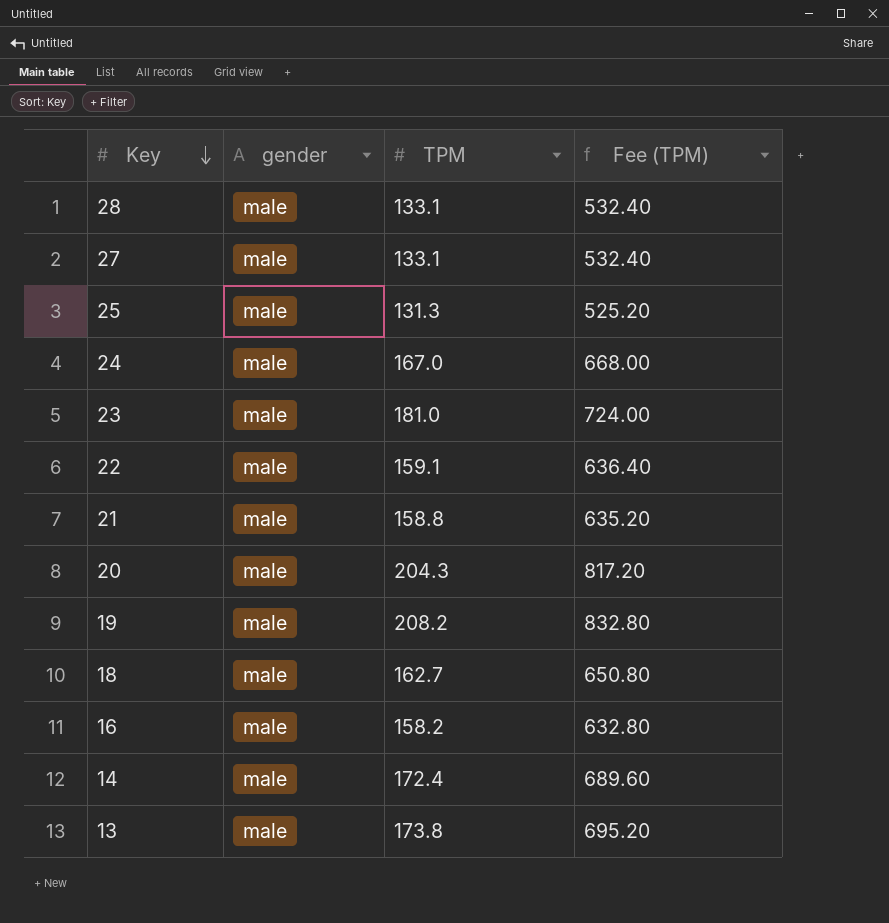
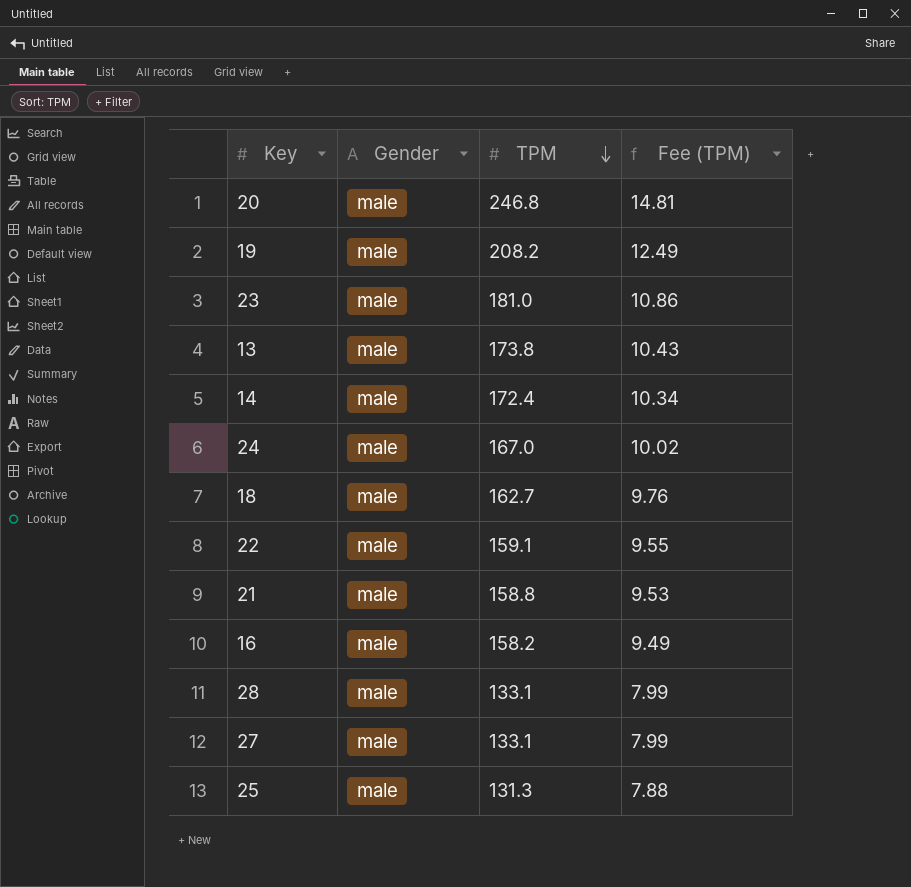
row order: Key descending -> TPM descending
column name: gender -> Gender
column Fee (TPM) | formula: [TPM] * 4 -> [TPM] * 0.06
20 | TPM: 204.3 -> 246.8

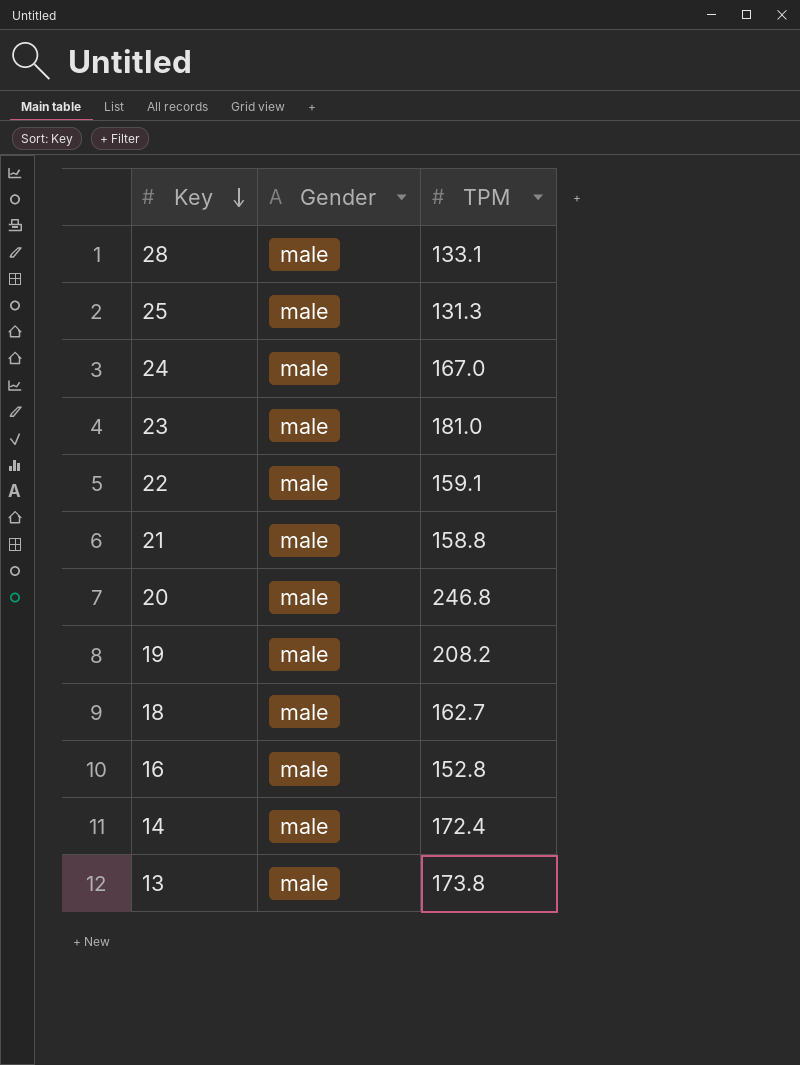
row order: TPM descending -> Key descending
column Fee (TPM) | formula: [TPM] * 0.06 -> none
row 27: male | 133.1 | 7.99 -> none
16 | TPM: 158.2 -> 152.8

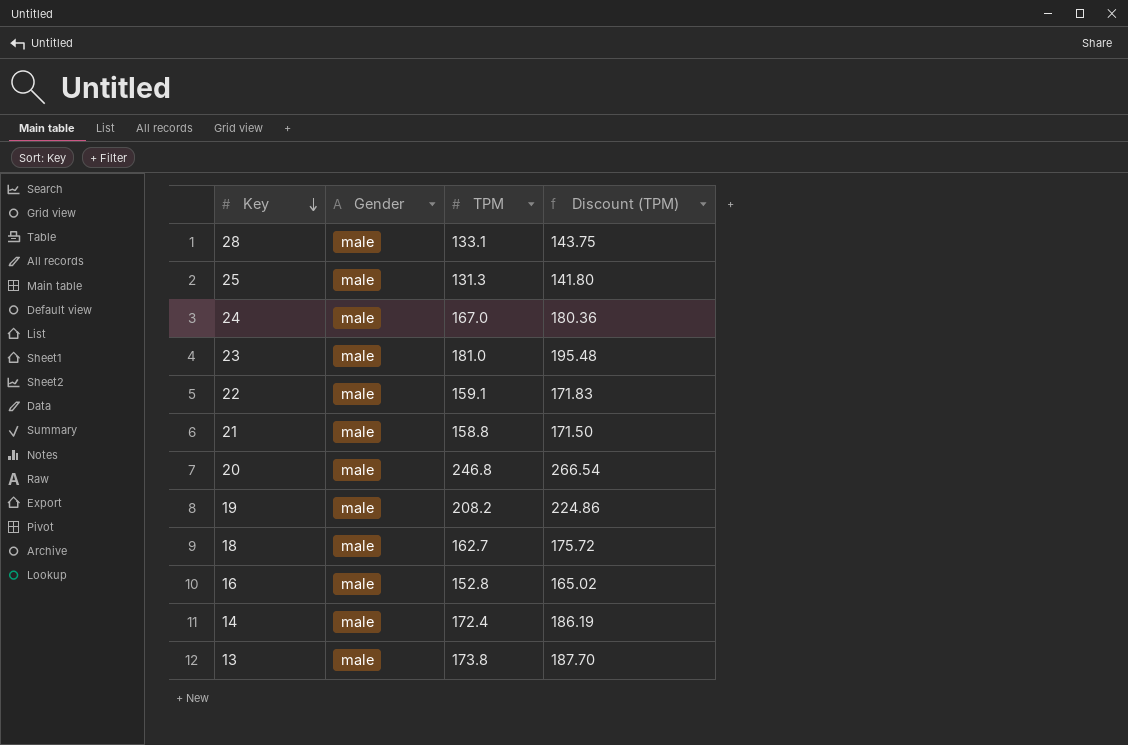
column Discount (TPM) | formula: none -> [TPM] * 1.08

